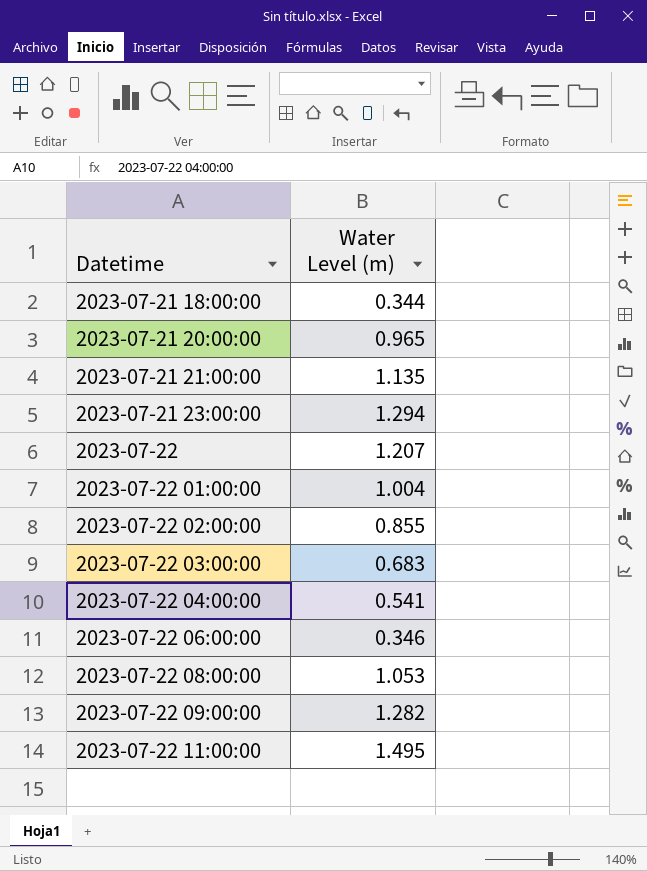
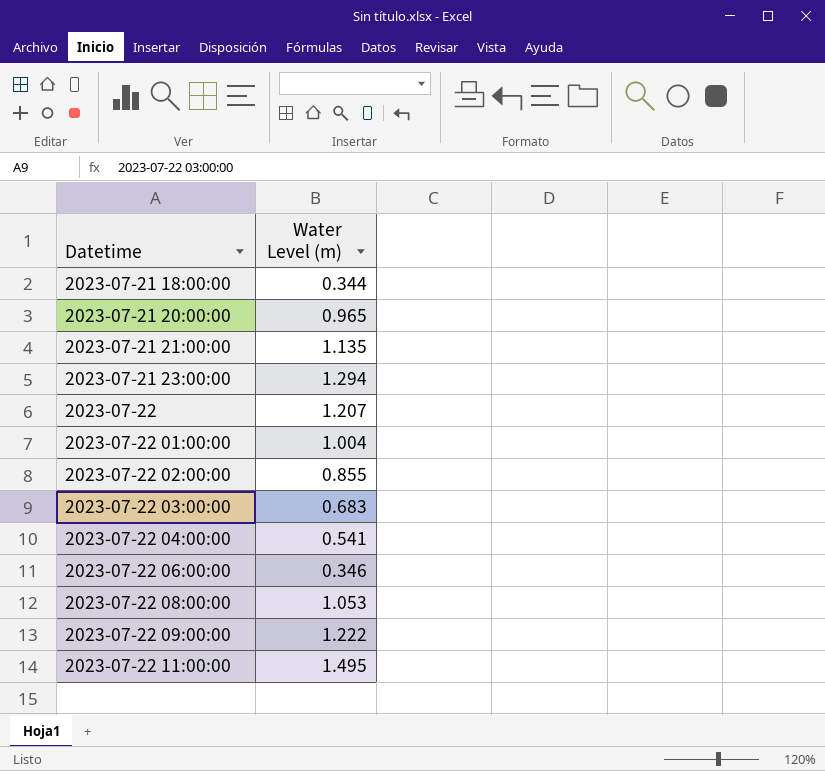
2023-07-22 09:00:00 | Water Level (m): 1.282 -> 1.222

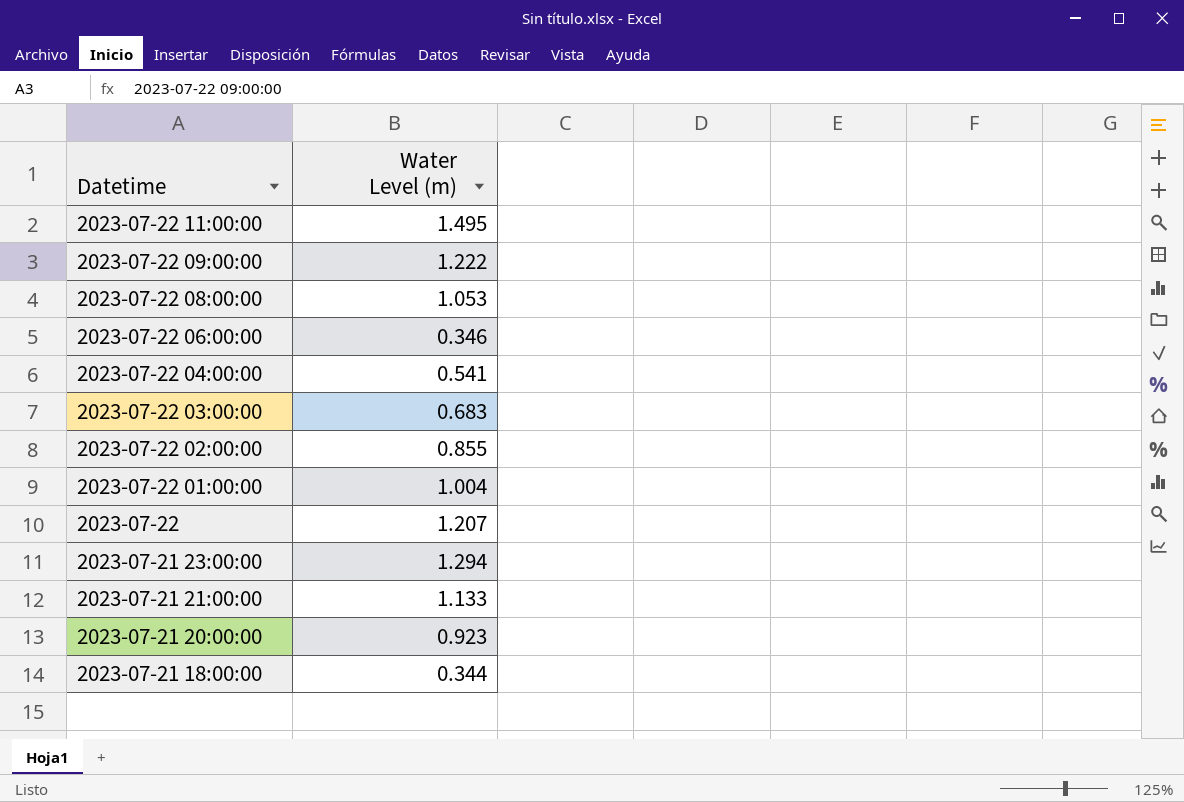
row order: Datetime ascending -> Datetime descending
2023-07-21 21:00:00 | Water Level (m): 1.135 -> 1.133
2023-07-21 20:00:00 | Water Level (m): 0.965 -> 0.923

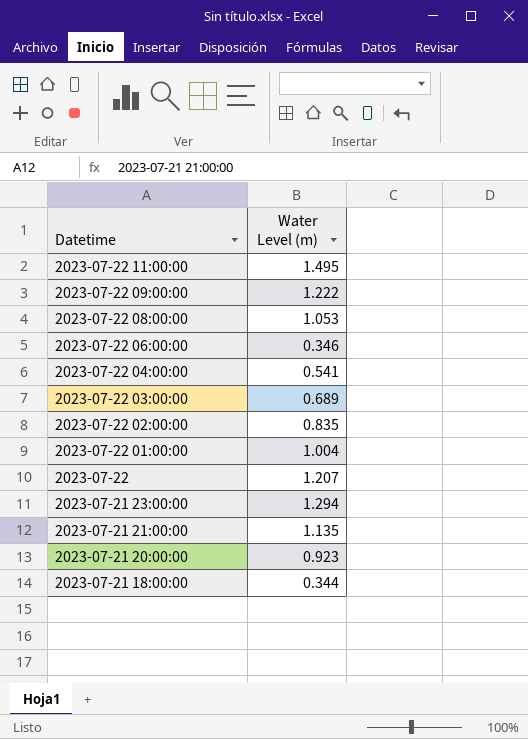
2023-07-22 03:00:00 | Water Level (m): 0.683 -> 0.689
2023-07-22 02:00:00 | Water Level (m): 0.855 -> 0.835
2023-07-21 21:00:00 | Water Level (m): 1.133 -> 1.135

